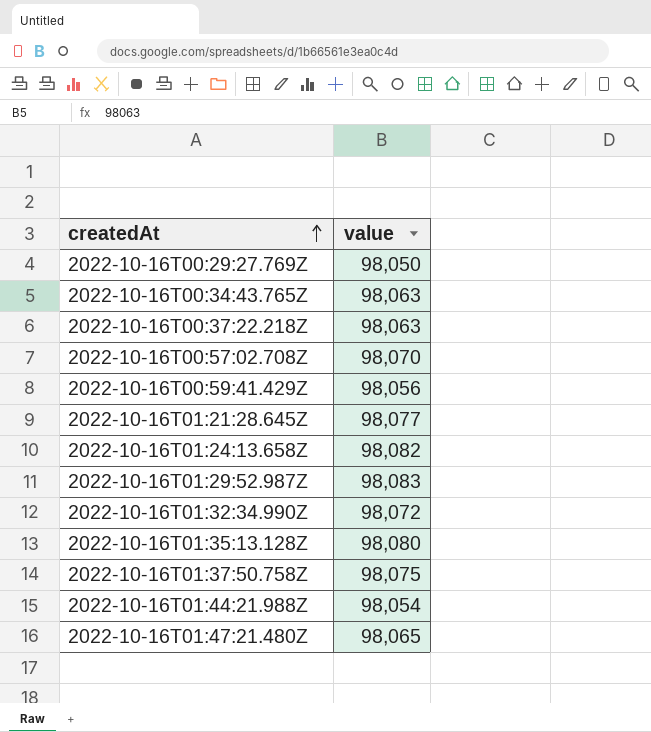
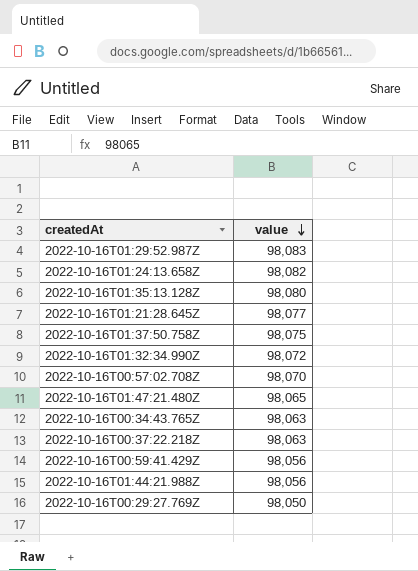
row order: createdAt ascending -> value descending
2022-10-16T01:44:21.988Z | value: 98,054 -> 98,056

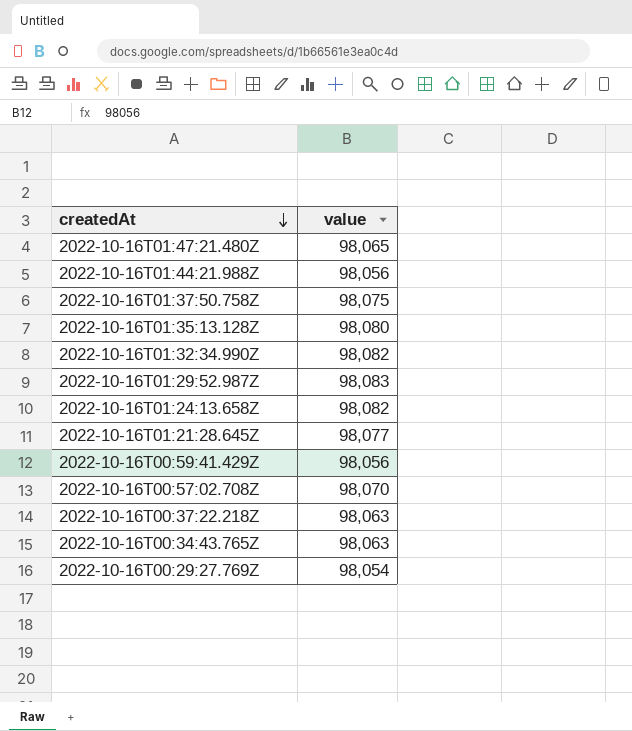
row order: value descending -> createdAt descending
2022-10-16T01:32:34.990Z | value: 98,072 -> 98,082
2022-10-16T00:29:27.769Z | value: 98,050 -> 98,054

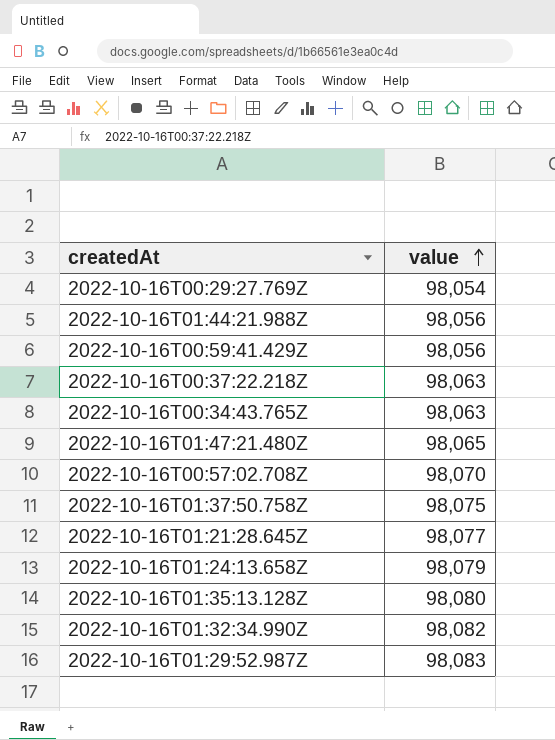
row order: createdAt descending -> value ascending
2022-10-16T01:24:13.658Z | value: 98,082 -> 98,079

